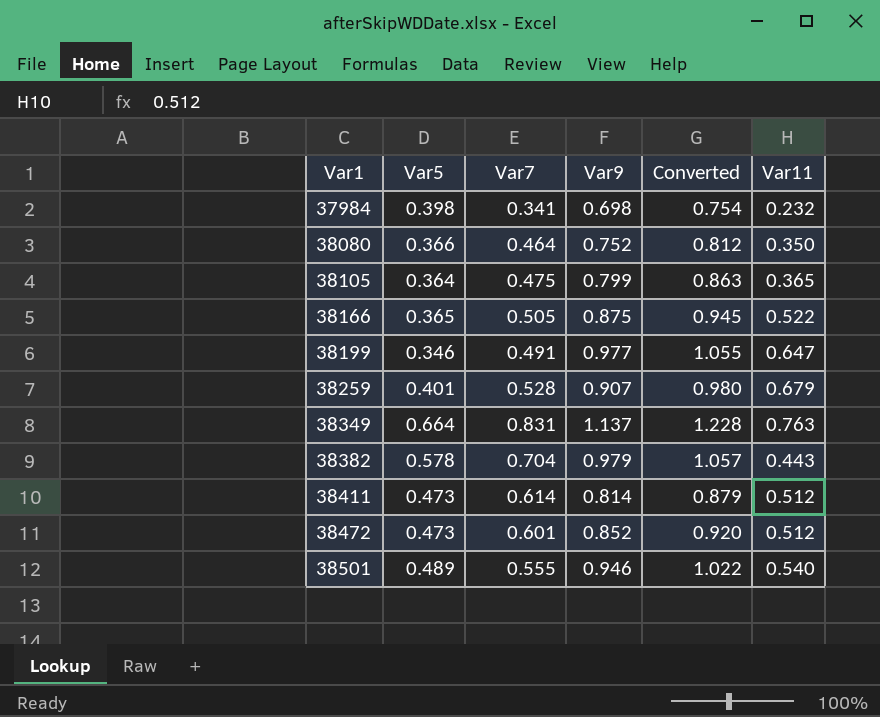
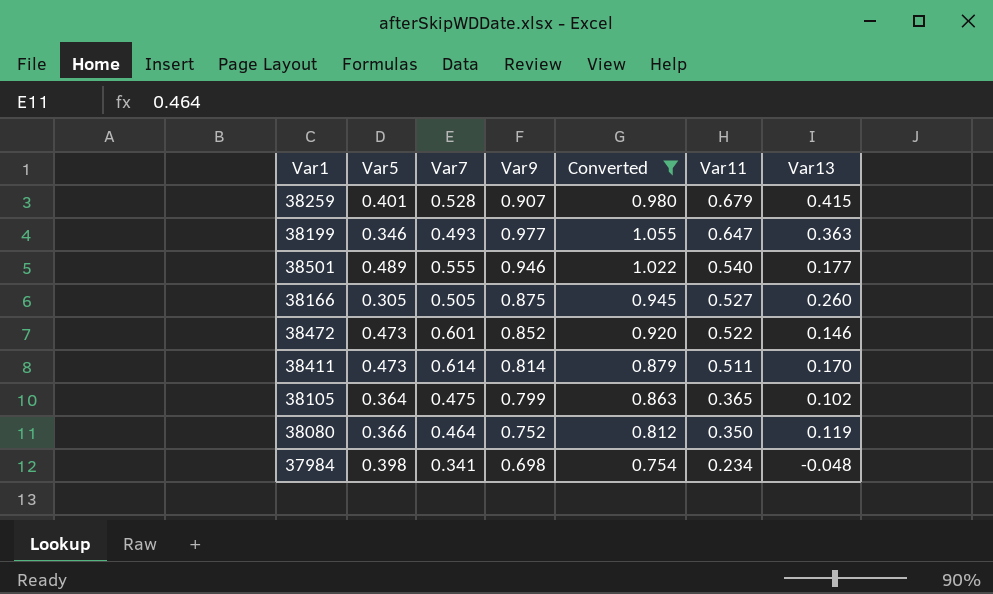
filter: none -> Converted <= 1.055
row order: Var1 ascending -> Var11 descending
column Var13 | position: none -> 7
38199 | Var7: 0.491 -> 0.493
38166 | Var5: 0.365 -> 0.305
38166 | Var11: 0.522 -> 0.527
38472 | Var11: 0.512 -> 0.522
38411 | Var11: 0.512 -> 0.511
37984 | Var11: 0.232 -> 0.234

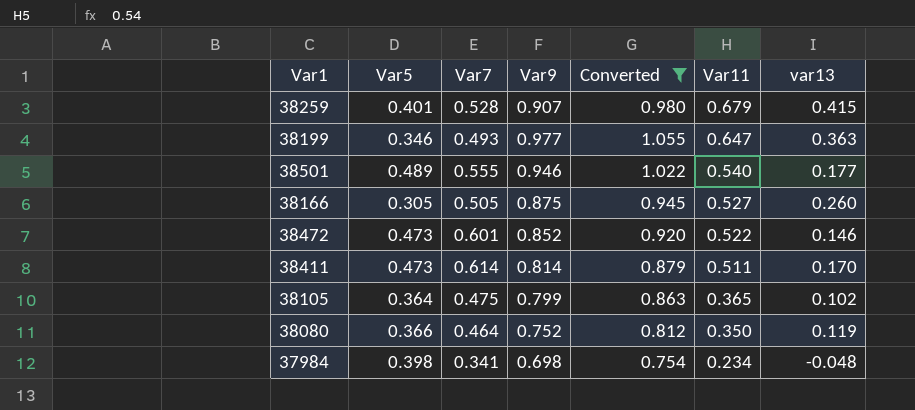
column name: Var13 -> var13

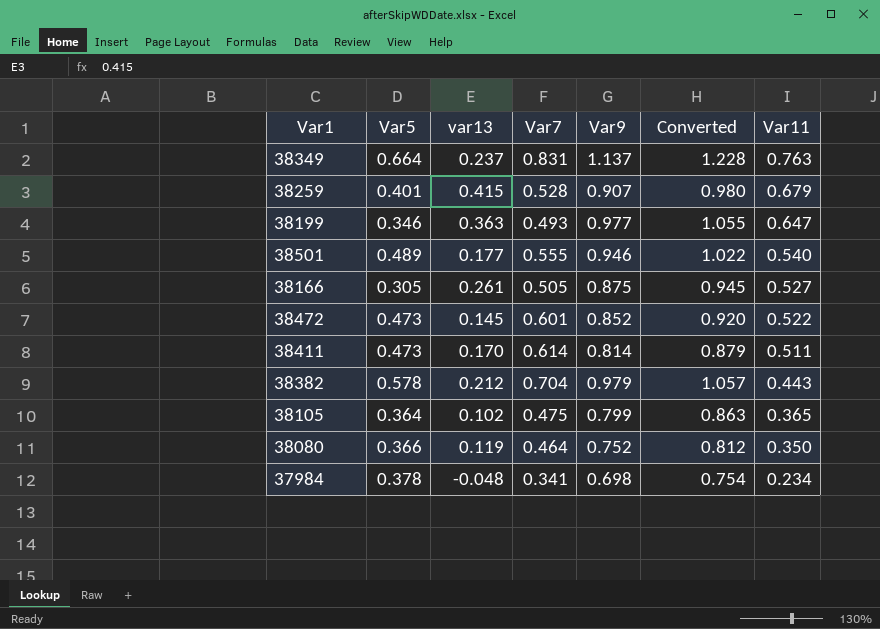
filter: Converted <= 1.055 -> none
column var13 | position: 7 -> 3
38166 | var13: 0.260 -> 0.261
38472 | var13: 0.146 -> 0.145
37984 | Var5: 0.398 -> 0.378

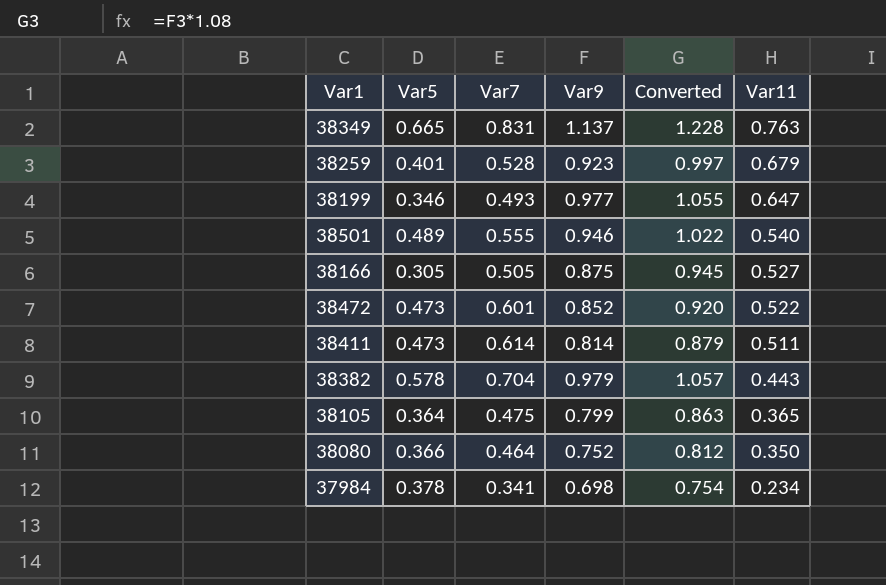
column var13 | position: 3 -> none
38349 | Var5: 0.664 -> 0.665
38259 | Var9: 0.907 -> 0.923
38259 | Converted: 0.980 -> 0.997

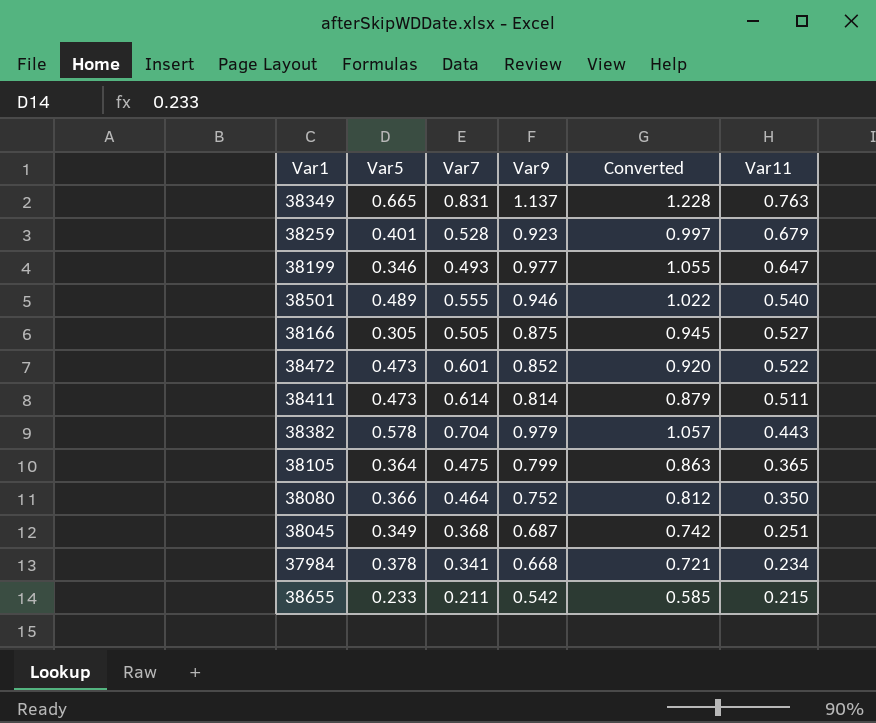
row 38045: none -> 0.349 | 0.368 | 0.687 | 0.742 | 0.251
37984 | Var9: 0.698 -> 0.668
37984 | Converted: 0.754 -> 0.721
row 38655: none -> 0.233 | 0.211 | 0.542 | 0.585 | 0.215

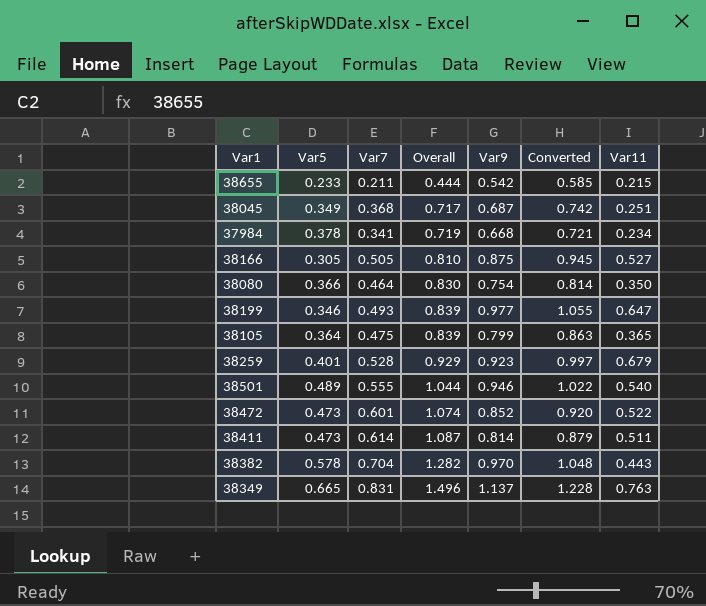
row order: Var11 descending -> Overall ascending
column Overall | formula: none -> [Var5] + [Var7]
38080 | Var9: 0.752 -> 0.754
38080 | Converted: 0.812 -> 0.814
38382 | Var9: 0.979 -> 0.970
38382 | Converted: 1.057 -> 1.048

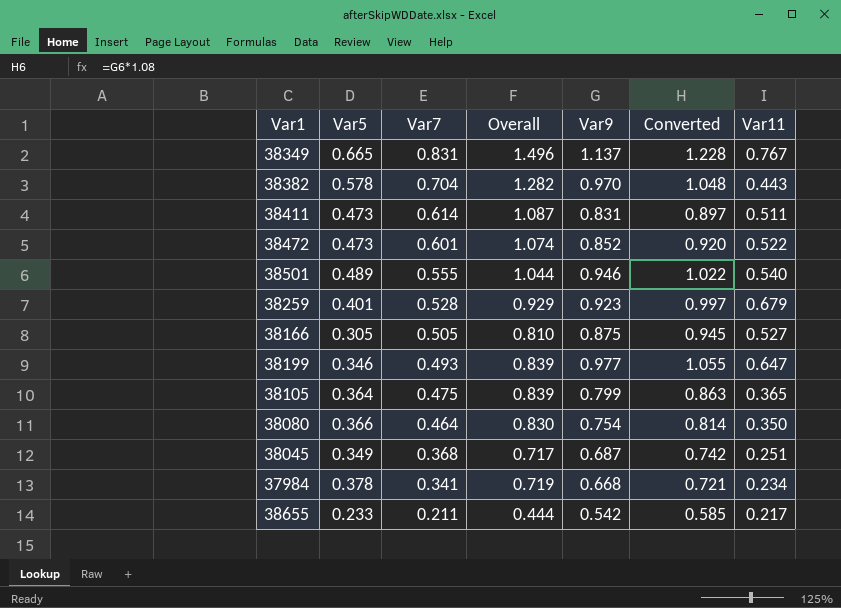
row order: Overall ascending -> Var7 descending
38349 | Var11: 0.763 -> 0.767
38411 | Var9: 0.814 -> 0.831
38411 | Converted: 0.879 -> 0.897
38655 | Var11: 0.215 -> 0.217

